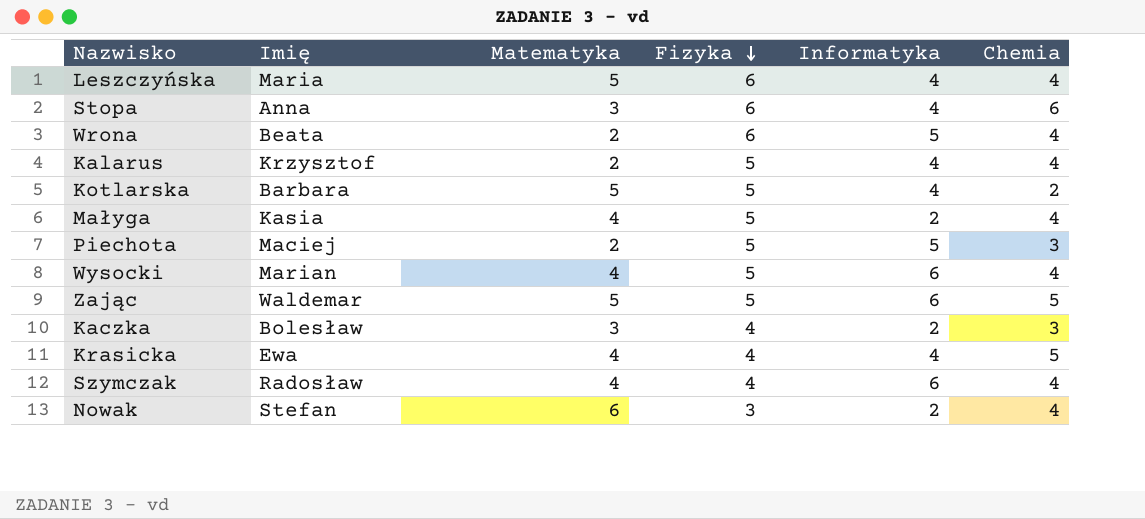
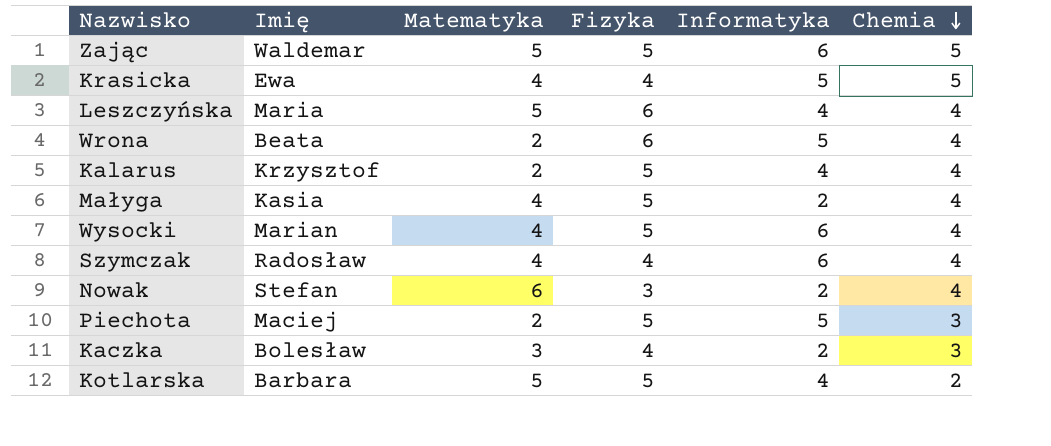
row order: Fizyka descending -> Chemia descending
row Stopa: Anna | 3 | 6 | 4 | 6 -> none
Krasicka | Informatyka: 4 -> 5

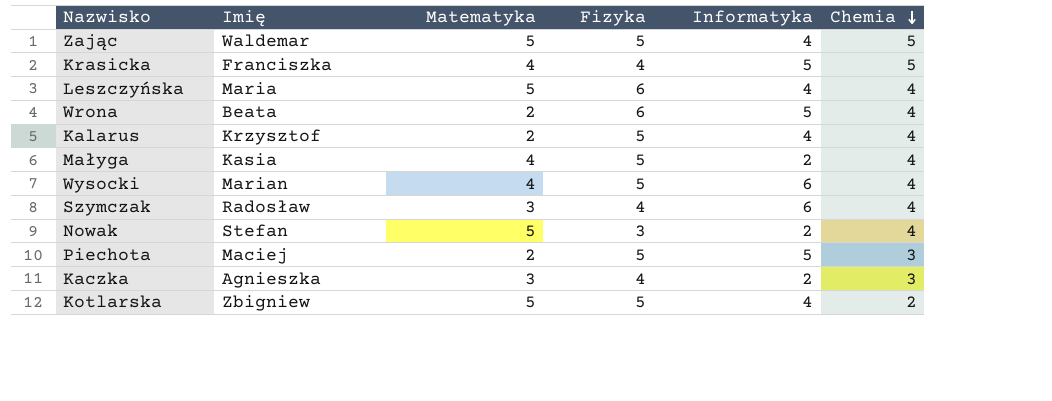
Zając | Informatyka: 6 -> 4
Krasicka | Imię: Ewa -> Franciszka
Szymczak | Matematyka: 4 -> 3
Nowak | Matematyka: 6 -> 5
Kaczka | Imię: Bolesław -> Agnieszka
Kotlarska | Imię: Barbara -> Zbigniew

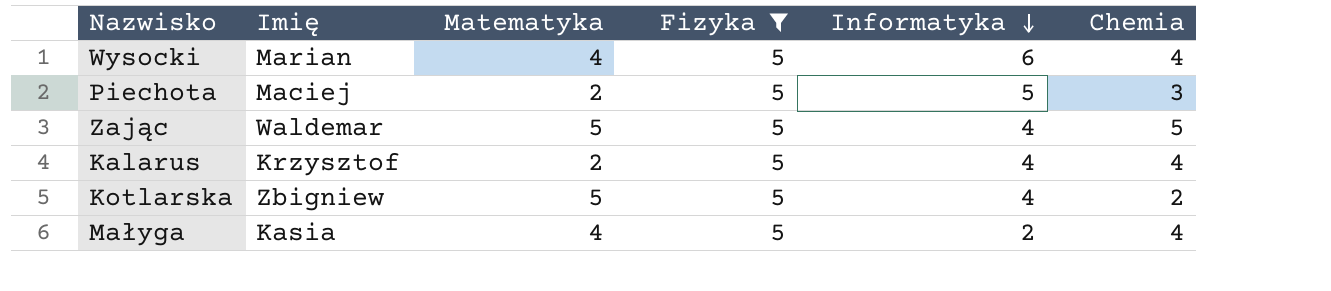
filter: none -> Fizyka = 5
row order: Chemia descending -> Informatyka descending

